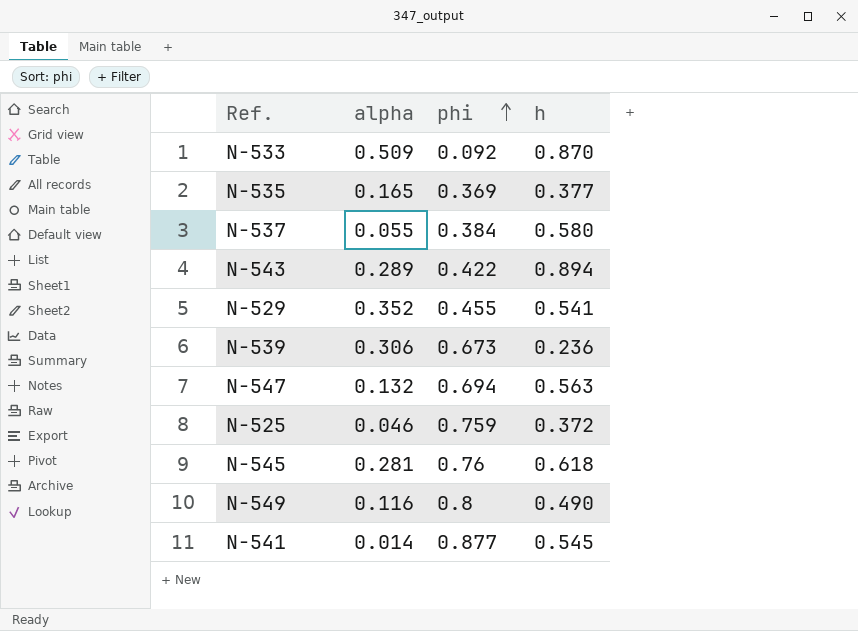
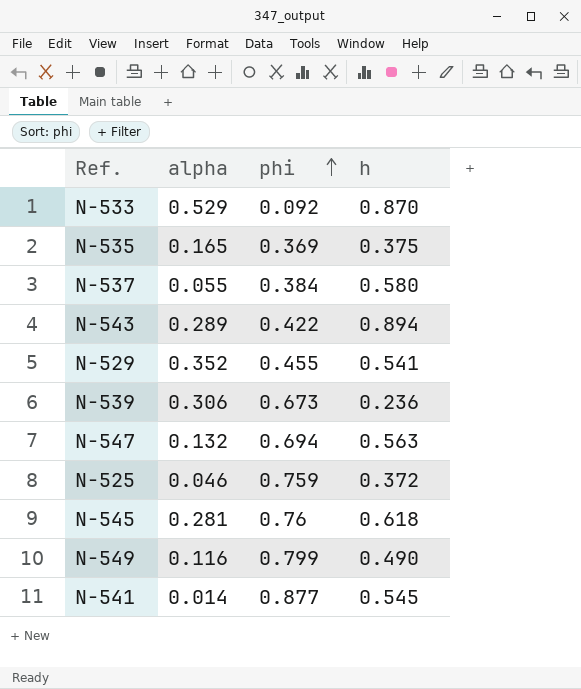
N-533 | alpha: 0.509 -> 0.529
N-535 | h: 0.377 -> 0.375
N-549 | phi: 0.8 -> 0.799

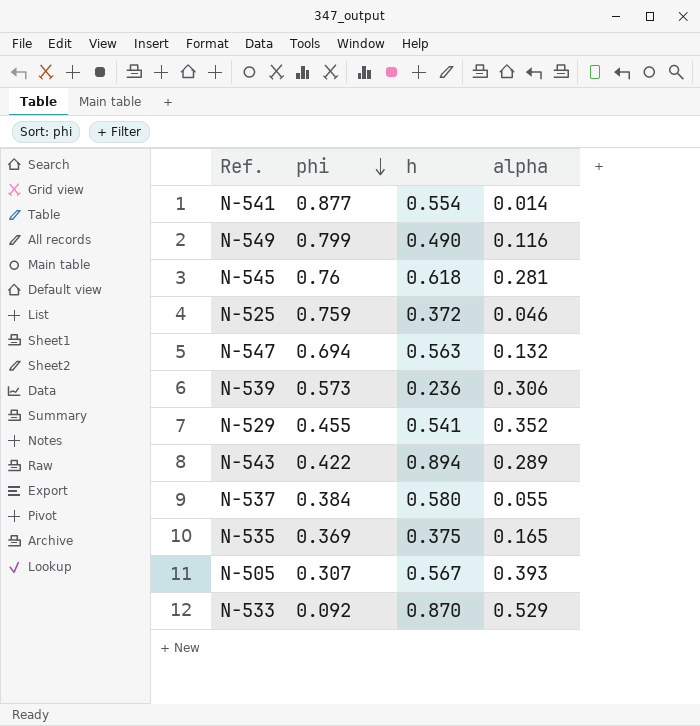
row order: phi ascending -> phi descending
column alpha | position: 2 -> 4
N-541 | h: 0.545 -> 0.554
N-539 | phi: 0.673 -> 0.573
row N-505: none -> 0.307 | 0.567 | 0.393

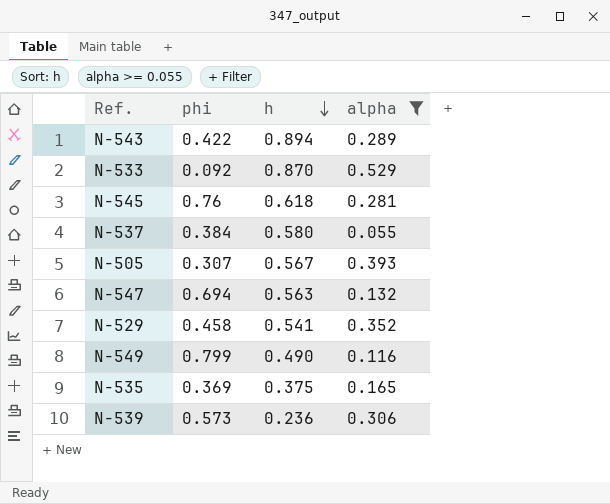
filter: none -> alpha >= 0.055
row order: phi descending -> h descending
N-529 | phi: 0.455 -> 0.458

